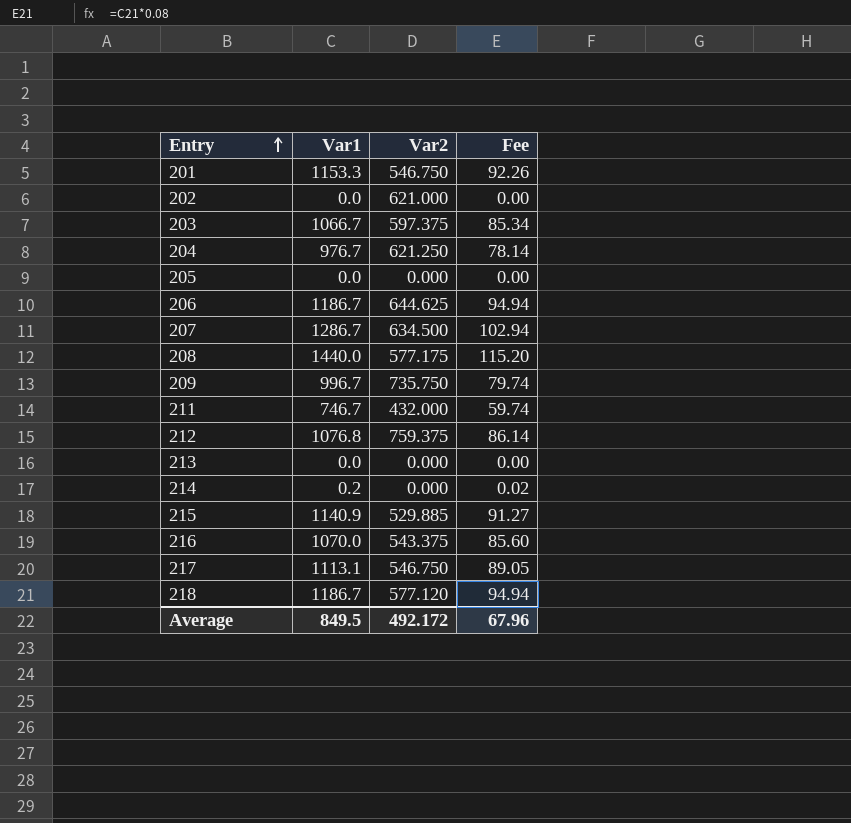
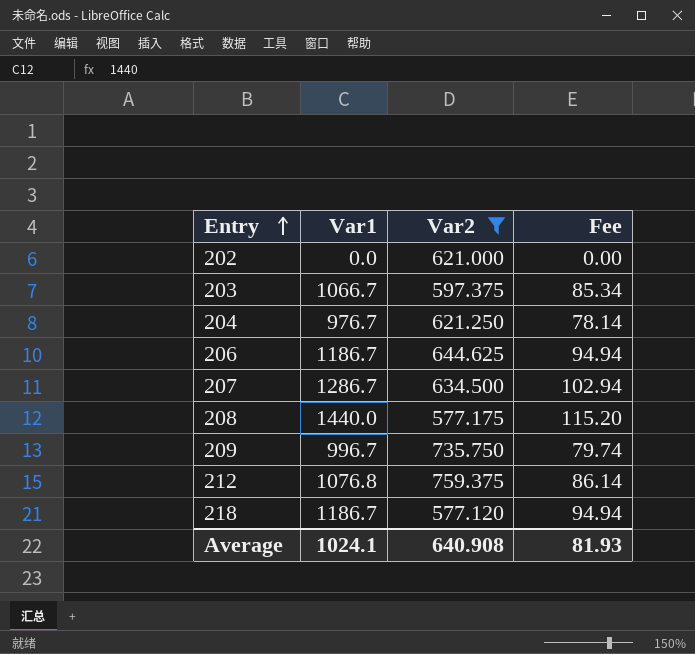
filter: none -> Var2 >= 577.120
Average | Var1: 849.5 -> 1024.1
Average | Var2: 492.172 -> 640.908
Average | Fee: 67.96 -> 81.93

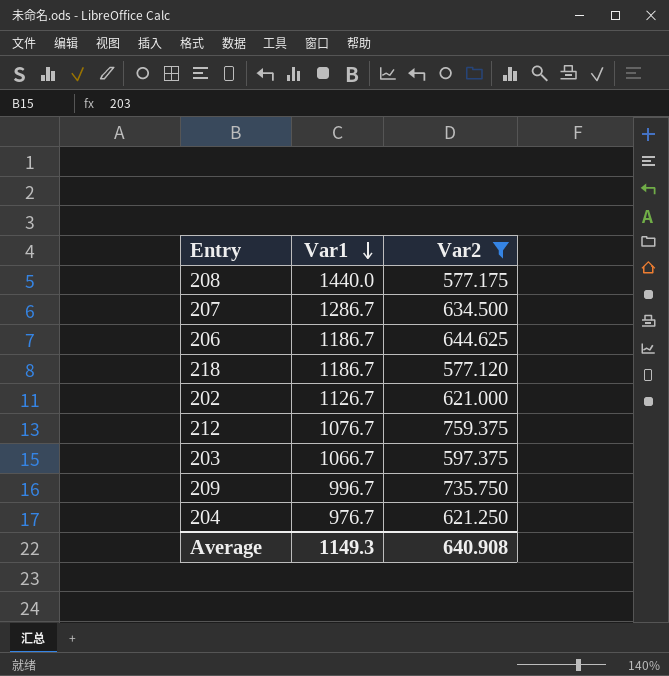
row order: Entry ascending -> Var1 descending
column Fee | formula: [Var1] * 0.08 -> none
202 | Var1: 0.0 -> 1126.7
212 | Var1: 1076.8 -> 1076.7
Average | Var1: 1024.1 -> 1149.3

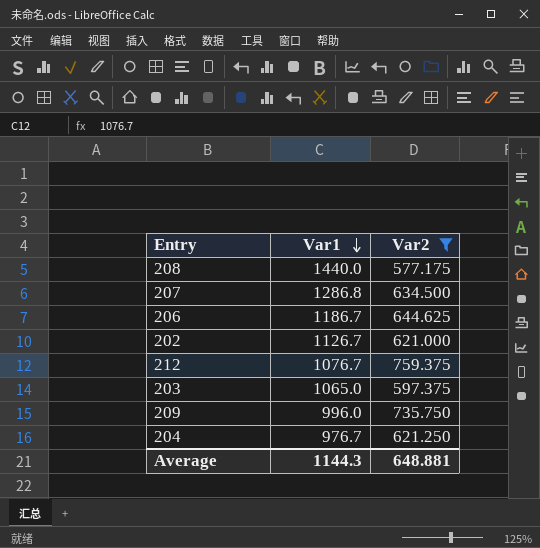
row 218: 1186.7 | 577.120 -> none
207 | Var1: 1286.7 -> 1286.8
203 | Var1: 1066.7 -> 1065.0
209 | Var1: 996.7 -> 996.0
Average | Var1: 1149.3 -> 1144.3
Average | Var2: 640.908 -> 648.881

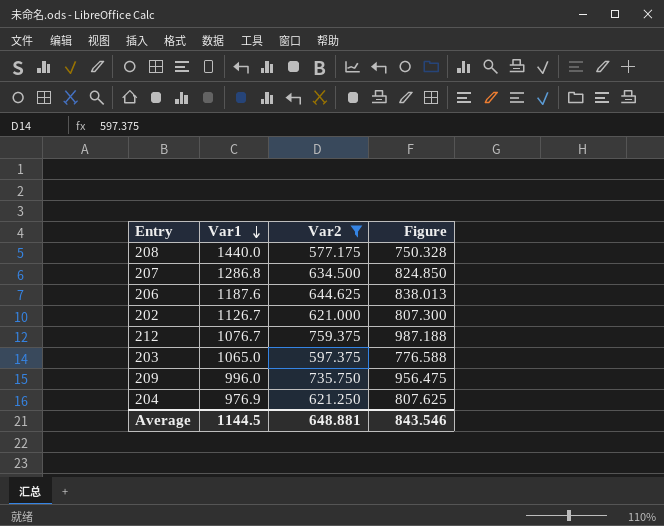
column Figure | formula: none -> [Var2] * 1.3
206 | Var1: 1186.7 -> 1187.6
204 | Var1: 976.7 -> 976.9
Average | Var1: 1144.3 -> 1144.5

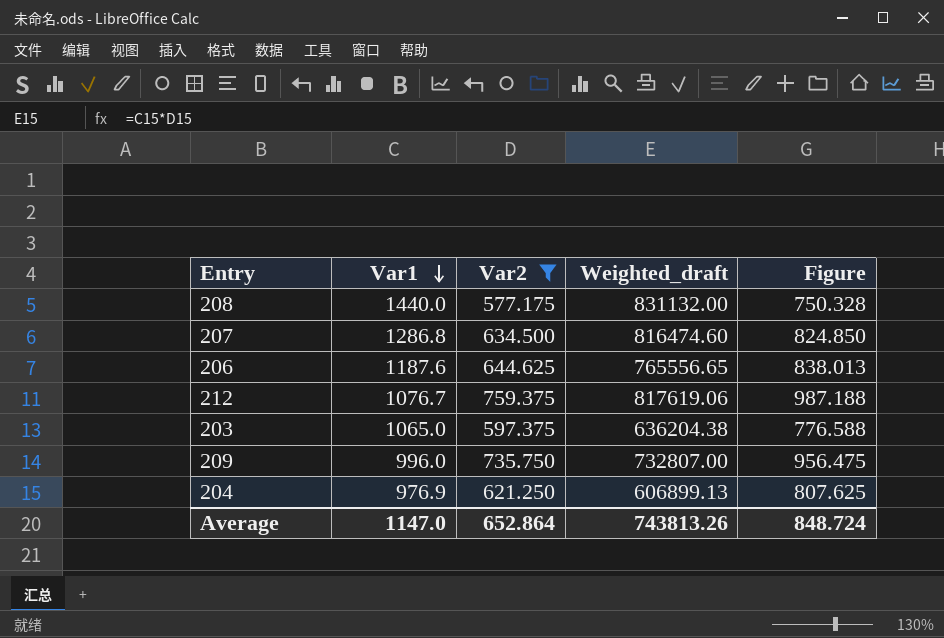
column Weighted_draft | formula: none -> [Var1] * [Var2]
row 202: 1126.7 | 621.000 | 807.300 -> none
Average | Var1: 1144.5 -> 1147.0
Average | Var2: 648.881 -> 652.864
Average | Figure: 843.546 -> 848.724

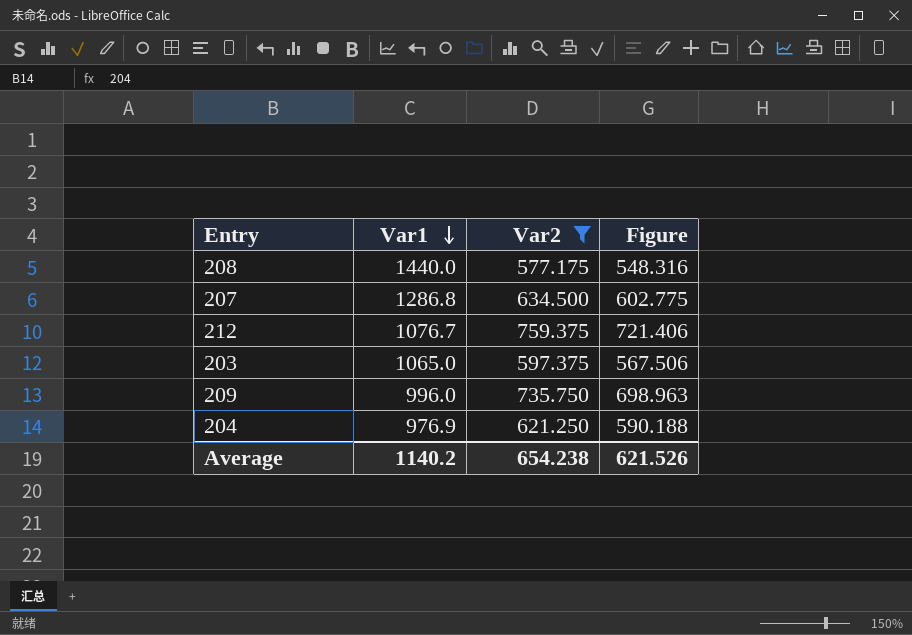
column Weighted_draft | formula: [Var1] * [Var2] -> none
column Figure | formula: [Var2] * 1.3 -> [Var2] * 0.95
row 206: 1187.6 | 644.625 | 765556.65 | 838.013 -> none
Average | Var1: 1147.0 -> 1140.2
Average | Var2: 652.864 -> 654.238
Average | Figure: 848.724 -> 621.526

